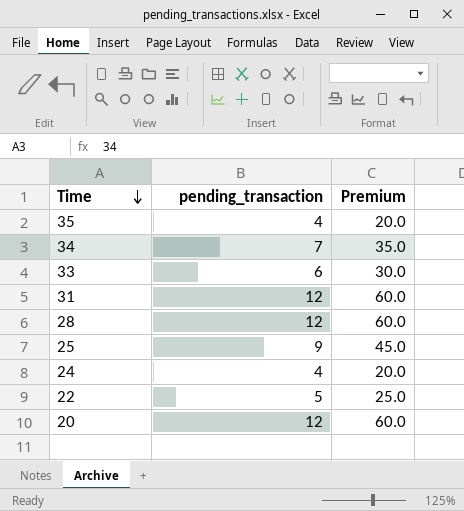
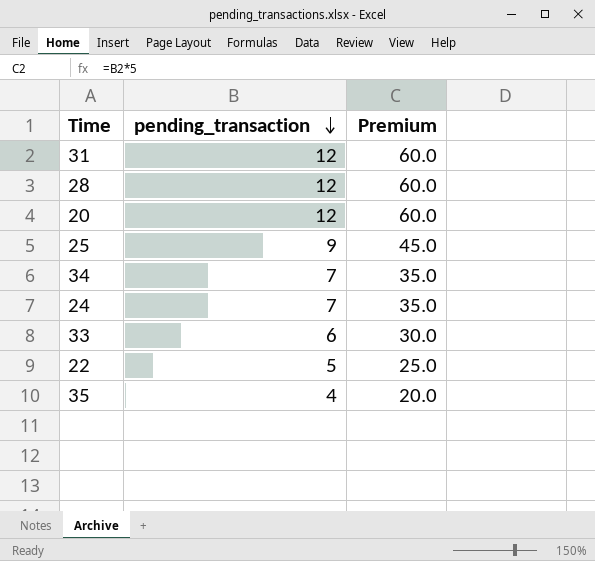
row order: Time descending -> pending_transaction descending
24 | pending_transaction: 4 -> 7
24 | Premium: 20.0 -> 35.0

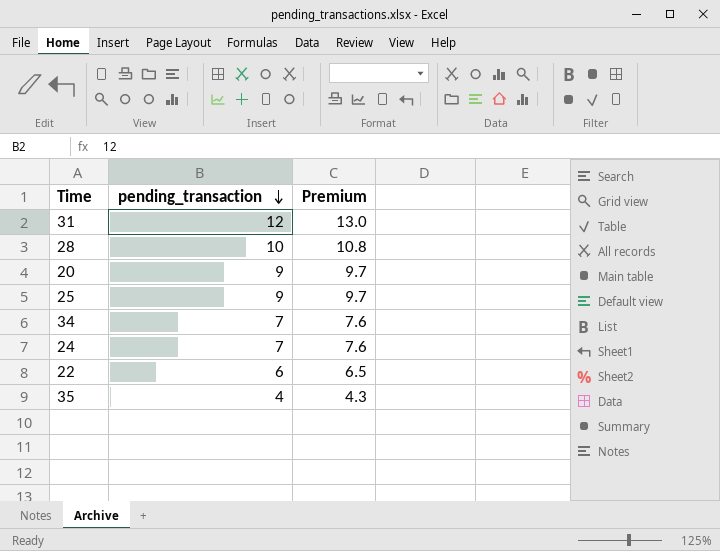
column Premium | formula: [pending_transaction] * 5 -> [pending_transaction] * 1.08
row 33: 6 | 30.0 -> none
28 | pending_transaction: 12 -> 10
20 | pending_transaction: 12 -> 9
22 | pending_transaction: 5 -> 6

